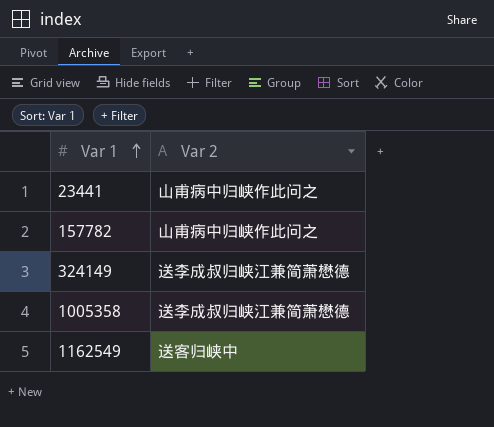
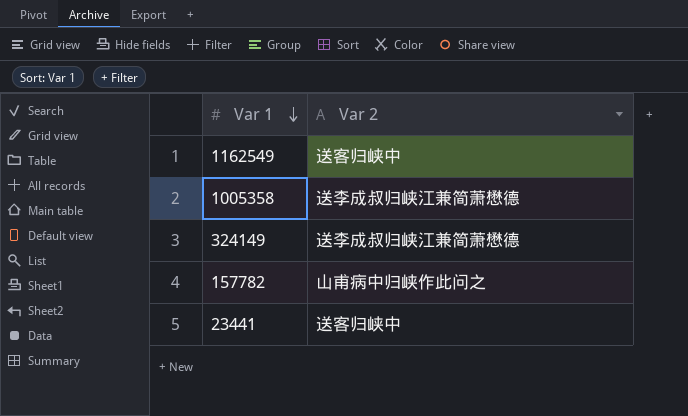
row order: Var 1 ascending -> Var 1 descending
23441 | Var 2: 山甫病中归峡作此问之 -> 送客归峡中

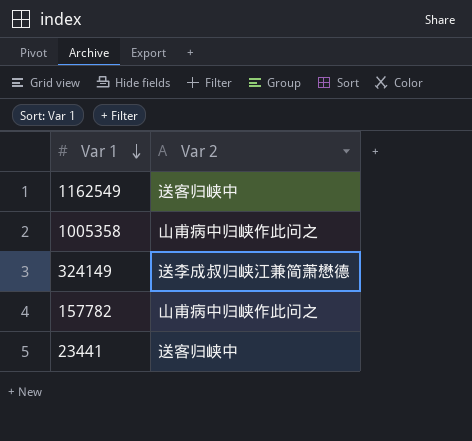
1005358 | Var 2: 送李成叔归峡江兼简萧懋德 -> 山甫病中归峡作此问之

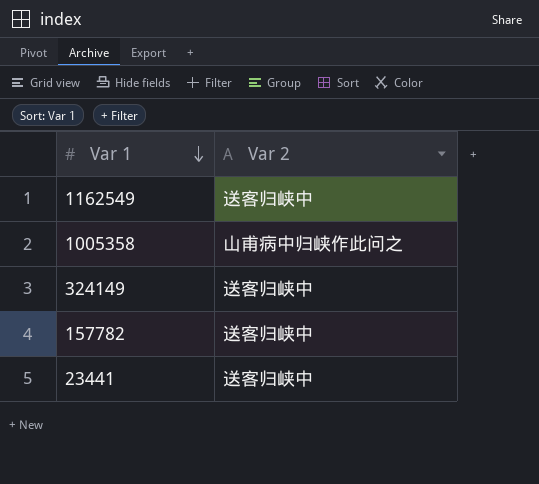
324149 | Var 2: 送李成叔归峡江兼简萧懋德 -> 送客归峡中
157782 | Var 2: 山甫病中归峡作此问之 -> 送客归峡中

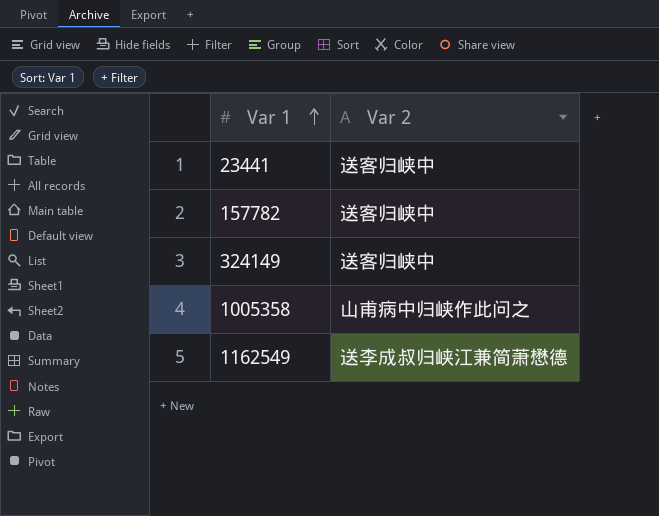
row order: Var 1 descending -> Var 1 ascending
1162549 | Var 2: 送客归峡中 -> 送李成叔归峡江兼简萧懋德

